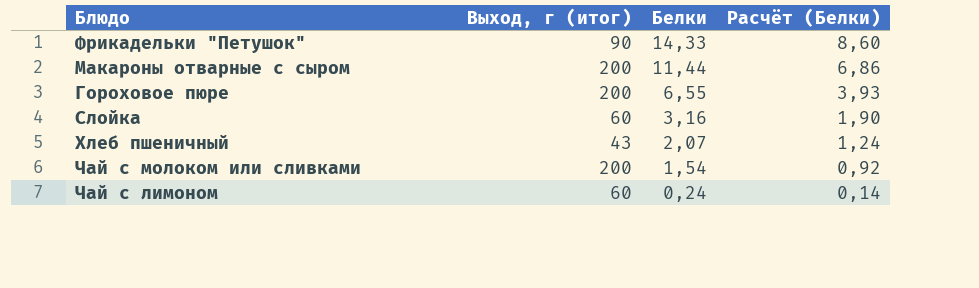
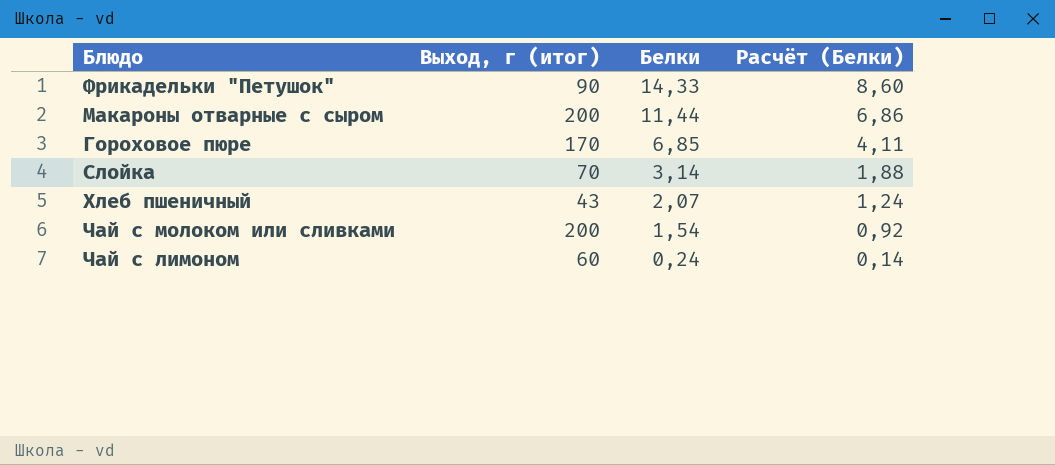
Гороховое пюре | Выход, г (итог): 200 -> 170
Гороховое пюре | Белки: 6,55 -> 6,85
Гороховое пюре | Расчёт (Белки): 3,93 -> 4,11
Слойка | Выход, г (итог): 60 -> 70
Слойка | Белки: 3,16 -> 3,14
Слойка | Расчёт (Белки): 1,90 -> 1,88

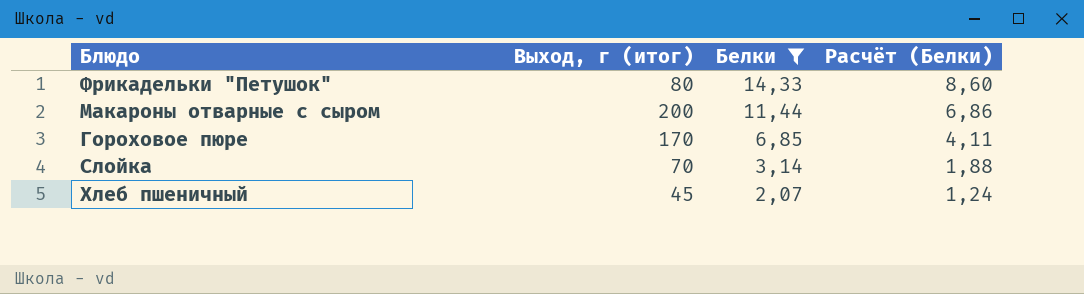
filter: none -> Белки >= 2,07
Фрикадельки "Петушок" | Выход, г (итог): 90 -> 80
Хлеб пшеничный | Выход, г (итог): 43 -> 45

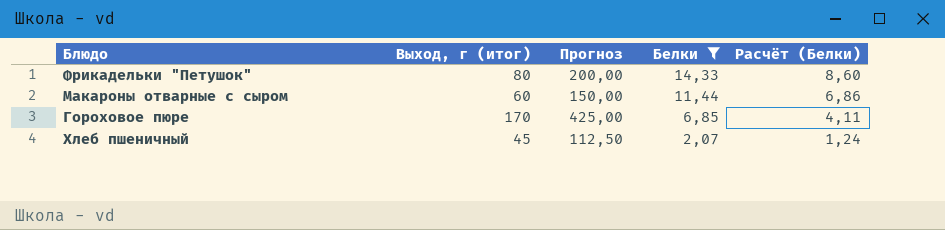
column Прогноз | formula: none -> [Выход, г (итог)] * 2,5
row Слойка: 70 | 3,14 | 1,88 -> none
Макароны отварные с сыром | Выход, г (итог): 200 -> 60

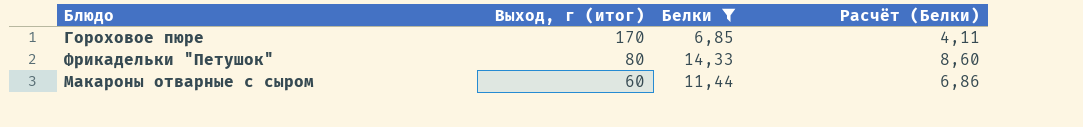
row order: Белки descending -> Выход, г (итог) descending
column Прогноз | formula: [Выход, г (итог)] * 2,5 -> none
row Хлеб пшеничный: 45 | 112,50 | 2,07 | 1,24 -> none

